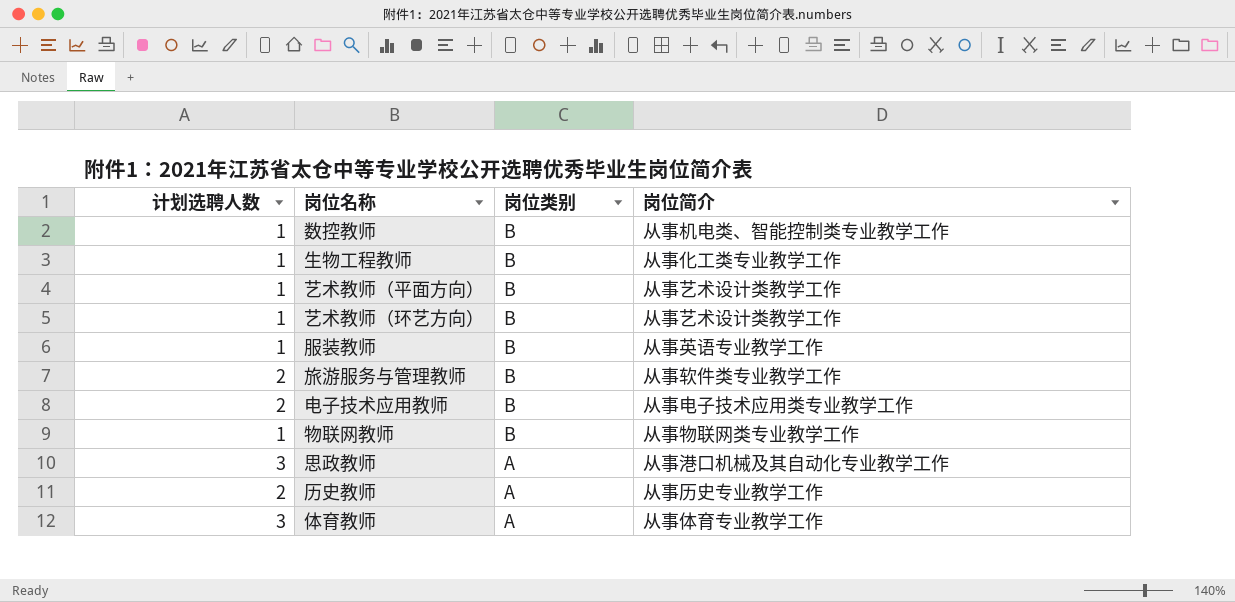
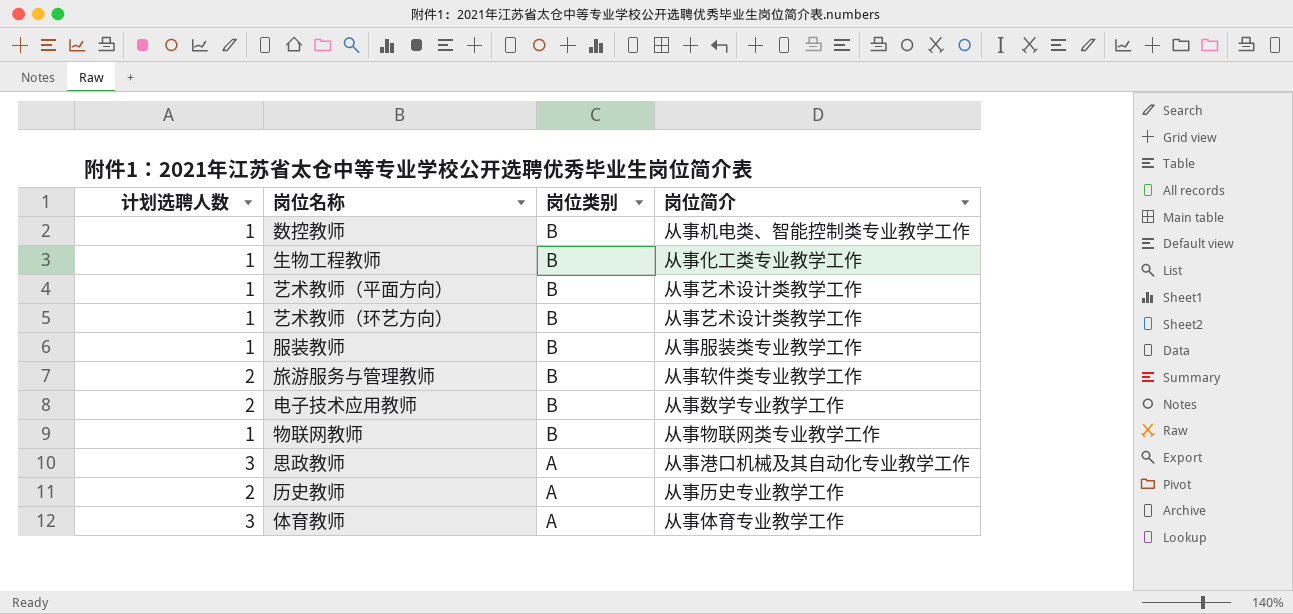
服装教师 | 岗位简介: 从事英语专业教学工作 -> 从事服装类专业教学工作
电子技术应用教师 | 岗位简介: 从事电子技术应用类专业教学工作 -> 从事数学专业教学工作

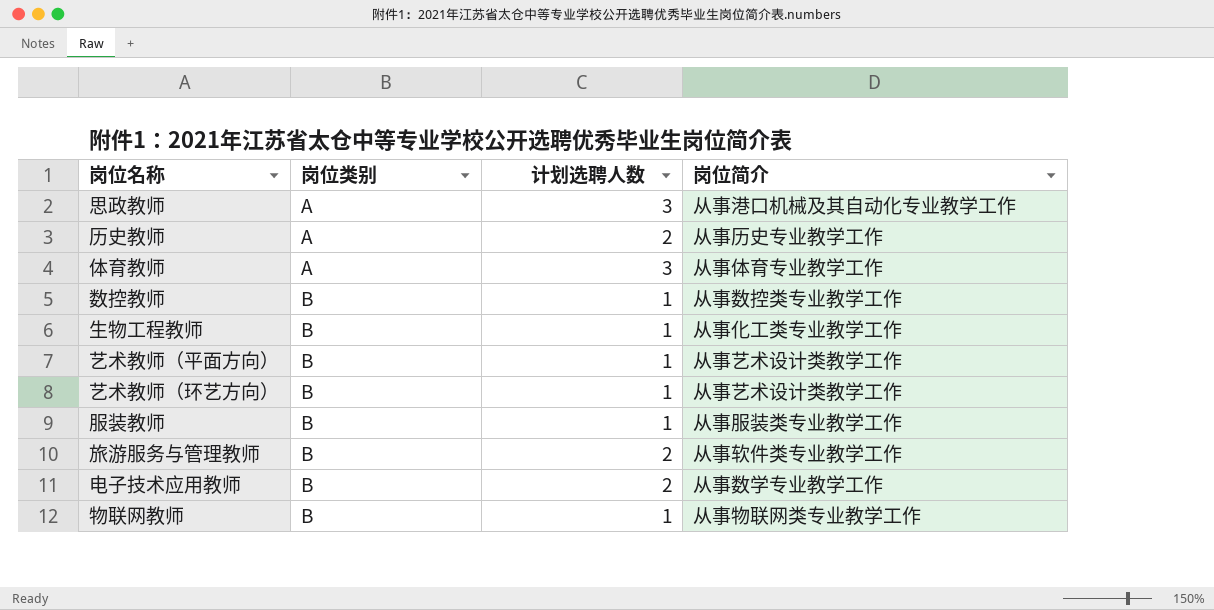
row order: 岗位类别 descending -> 岗位类别 ascending
column 计划选聘人数 | position: 1 -> 3
数控教师 | 岗位简介: 从事机电类、智能控制类专业教学工作 -> 从事数控类专业教学工作

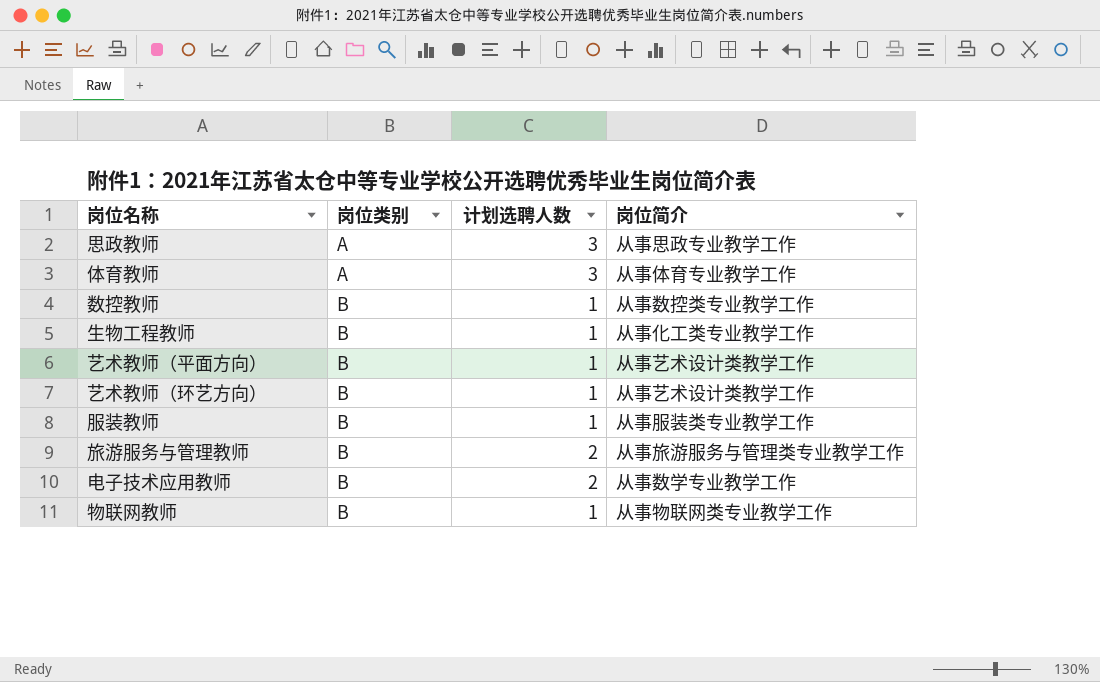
row 历史教师: A | 2 | 从事历史专业教学工作 -> none
思政教师 | 岗位简介: 从事港口机械及其自动化专业教学工作 -> 从事思政专业教学工作
旅游服务与管理教师 | 岗位简介: 从事软件类专业教学工作 -> 从事旅游服务与管理类专业教学工作

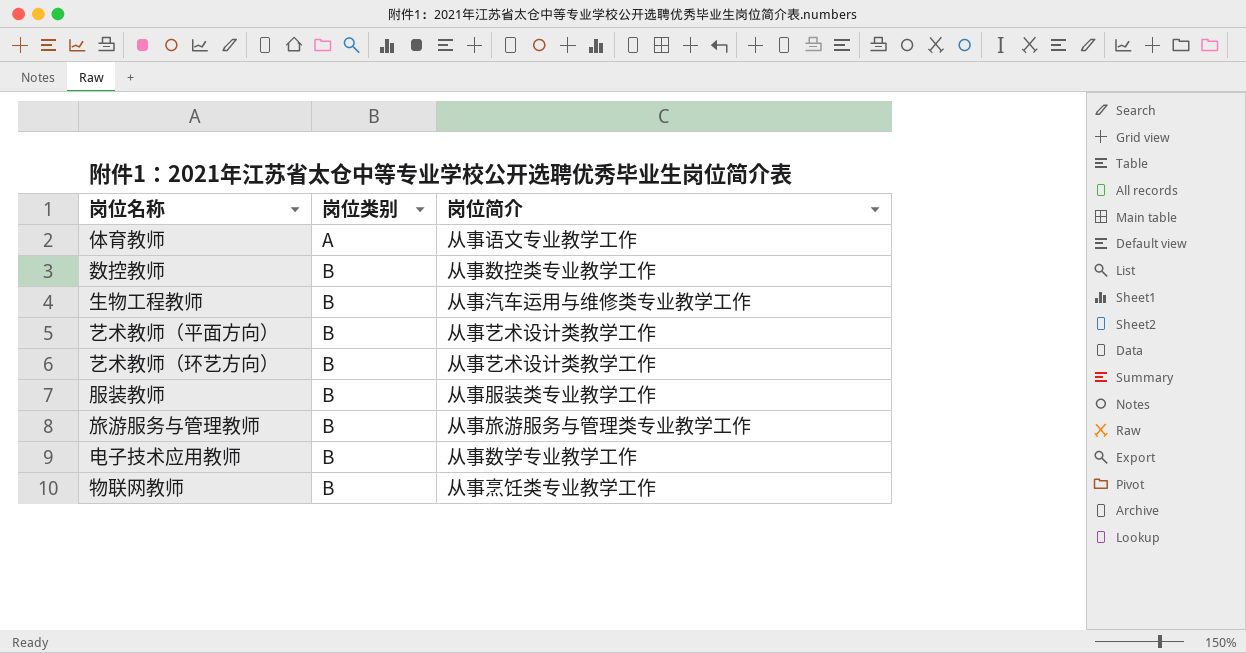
column 计划选聘人数 | position: 3 -> none
row 思政教师: A | 3 | 从事思政专业教学工作 -> none
体育教师 | 岗位简介: 从事体育专业教学工作 -> 从事语文专业教学工作
生物工程教师 | 岗位简介: 从事化工类专业教学工作 -> 从事汽车运用与维修类专业教学工作
物联网教师 | 岗位简介: 从事物联网类专业教学工作 -> 从事烹饪类专业教学工作

